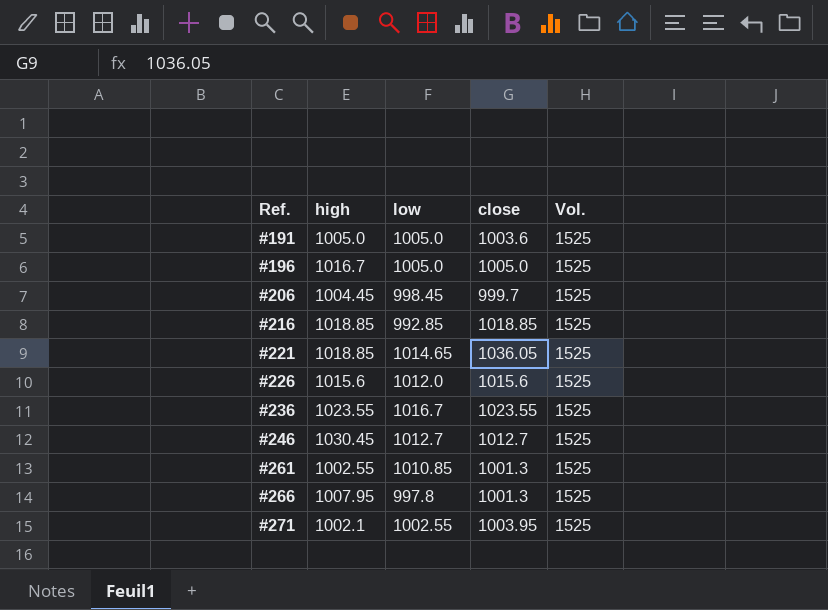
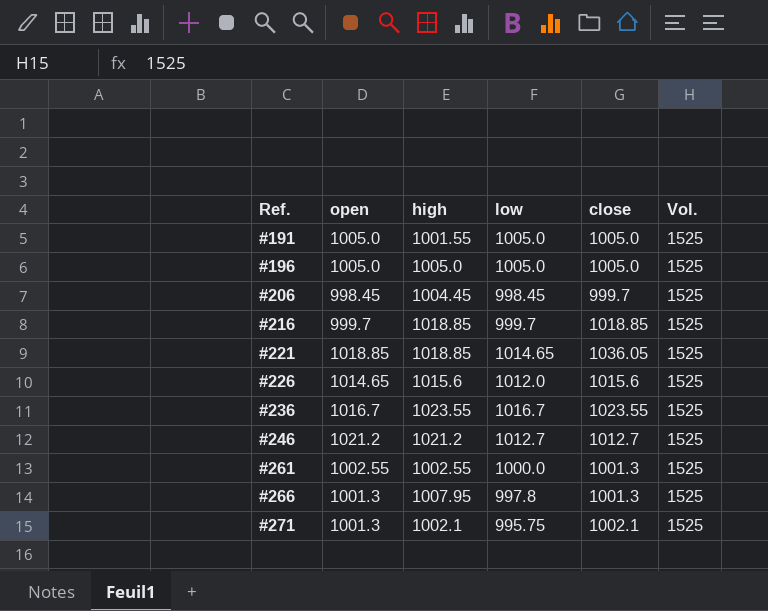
column open | position: none -> 2
#191 | high: 1005.0 -> 1001.55
#191 | close: 1003.6 -> 1005.0
#196 | high: 1016.7 -> 1005.0
#216 | low: 992.85 -> 999.7
#246 | high: 1030.45 -> 1021.2
#261 | low: 1010.85 -> 1000.0
#271 | low: 1002.55 -> 995.75
#271 | close: 1003.95 -> 1002.1

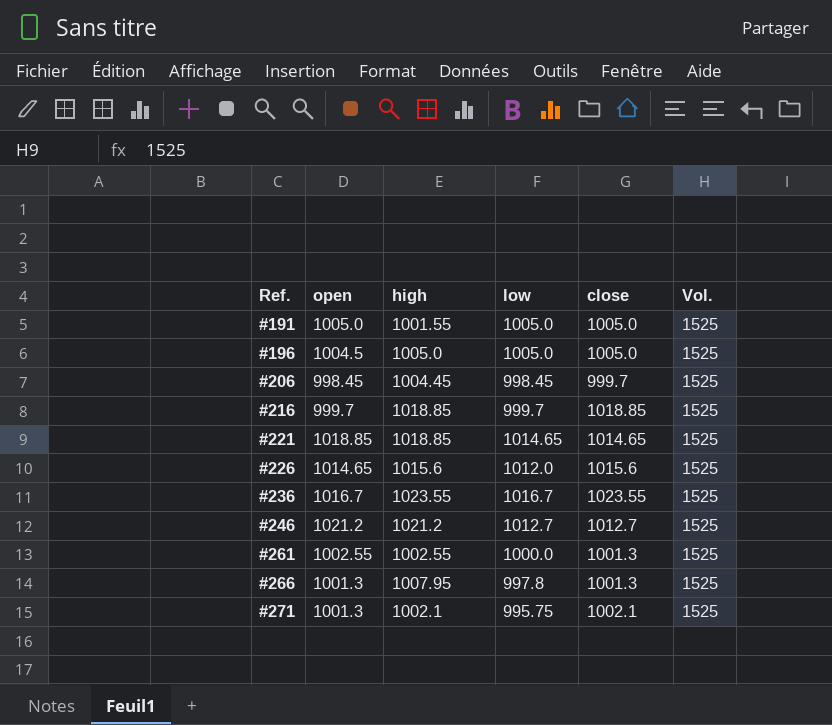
#196 | open: 1005.0 -> 1004.5
#221 | close: 1036.05 -> 1014.65

